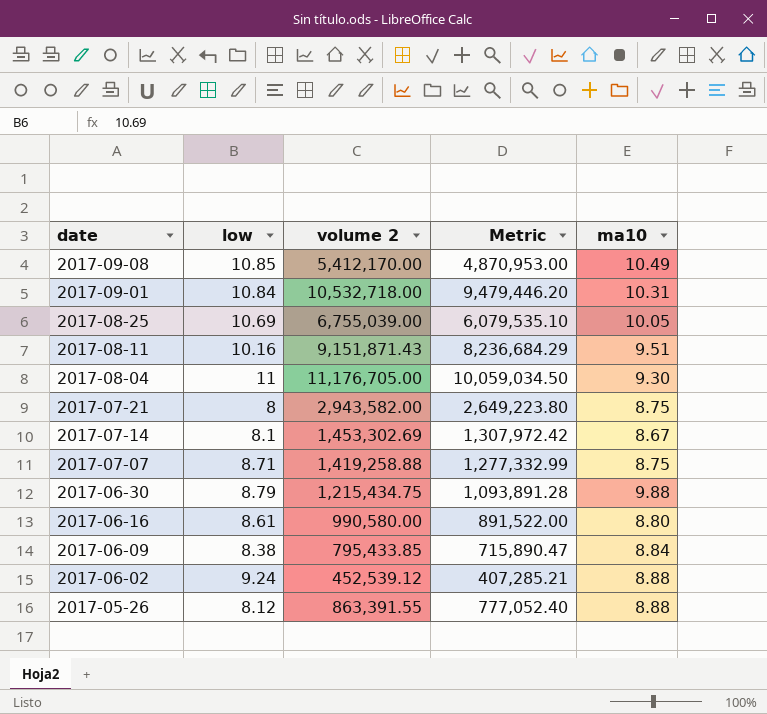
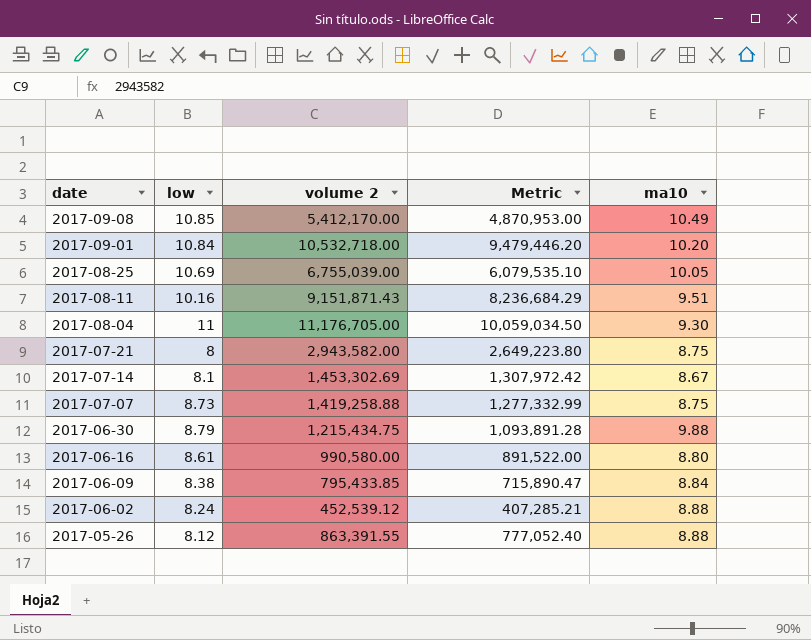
2017-09-01 | ma10: 10.31 -> 10.20
2017-07-07 | low: 8.71 -> 8.73
2017-06-02 | low: 9.24 -> 8.24

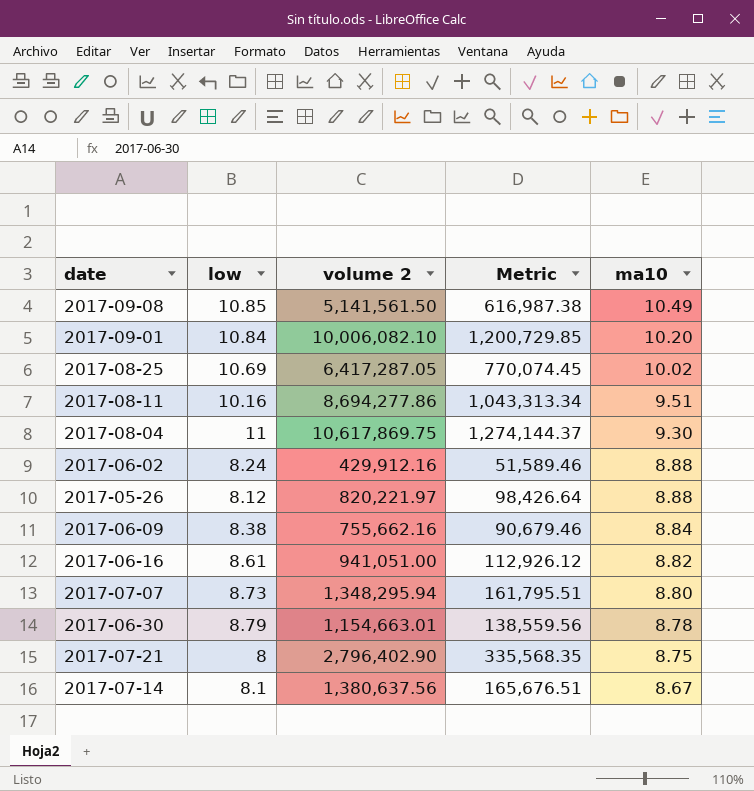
row order: date descending -> ma10 descending
column Metric | formula: [volume 2] * 0.9 -> [volume 2] * 0.12
2017-09-08 | volume 2: 5,412,170.00 -> 5,141,561.50
2017-09-01 | volume 2: 10,532,718.00 -> 10,006,082.10
2017-08-25 | volume 2: 6,755,039.00 -> 6,417,287.05
2017-08-25 | ma10: 10.05 -> 10.02
2017-08-11 | volume 2: 9,151,871.43 -> 8,694,277.86
2017-08-04 | volume 2: 11,176,705.00 -> 10,617,869.75
2017-06-02 | volume 2: 452,539.12 -> 429,912.16
2017-05-26 | volume 2: 863,391.55 -> 820,221.97
2017-06-09 | volume 2: 795,433.85 -> 755,662.16
2017-06-16 | volume 2: 990,580.00 -> 941,051.00
2017-06-16 | ma10: 8.80 -> 8.82
2017-07-07 | volume 2: 1,419,258.88 -> 1,348,295.94
2017-07-07 | ma10: 8.75 -> 8.80
2017-06-30 | volume 2: 1,215,434.75 -> 1,154,663.01
2017-06-30 | ma10: 9.88 -> 8.78
2017-07-21 | volume 2: 2,943,582.00 -> 2,796,402.90
2017-07-14 | volume 2: 1,453,302.69 -> 1,380,637.56

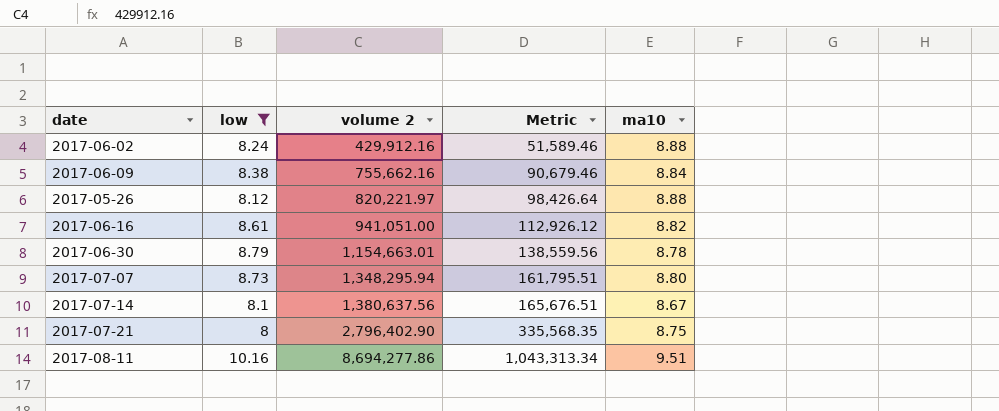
filter: none -> low <= 10.16
row order: ma10 descending -> volume 2 ascending

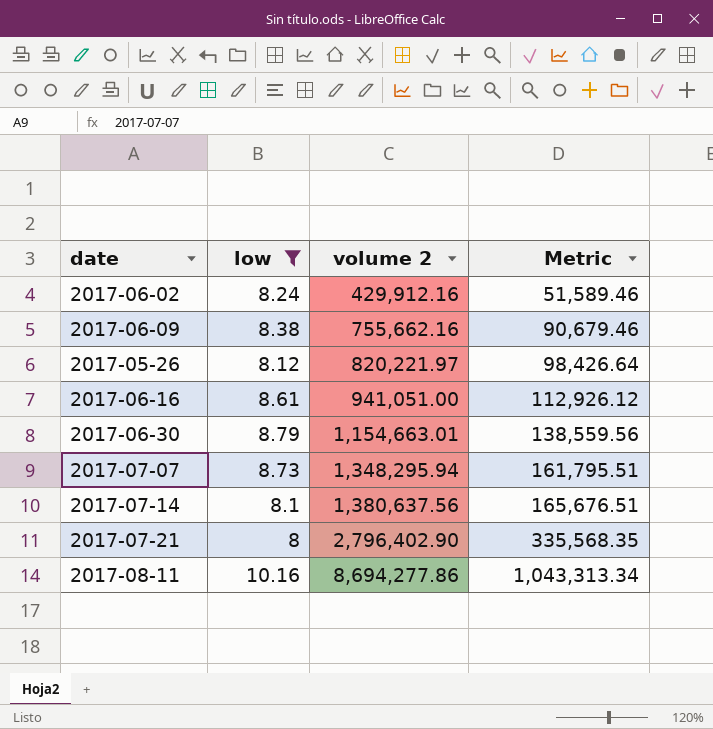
column ma10 | position: 5 -> none

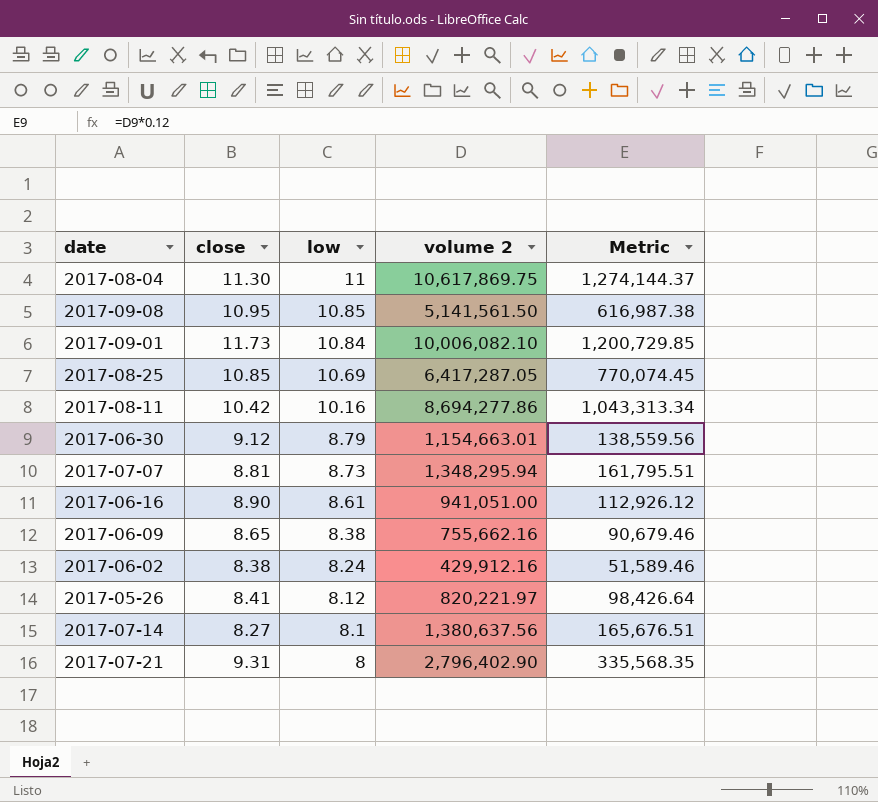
filter: low <= 10.16 -> none
row order: volume 2 ascending -> low descending
column close | position: none -> 2

